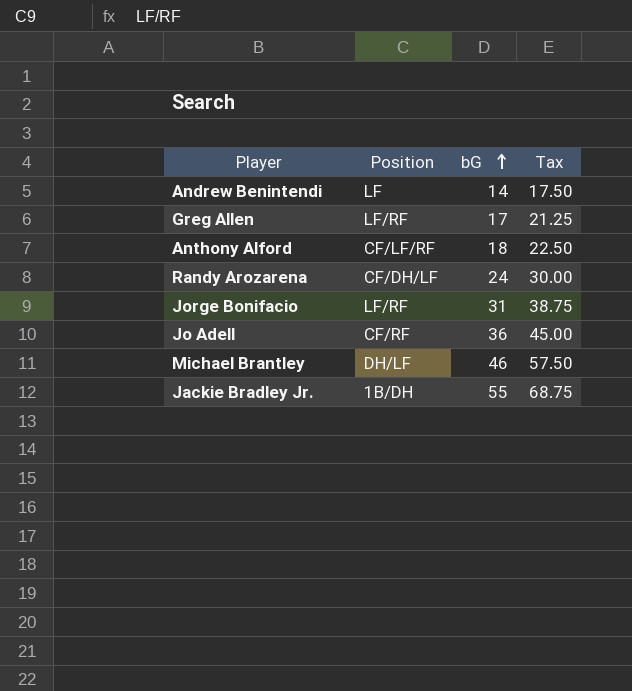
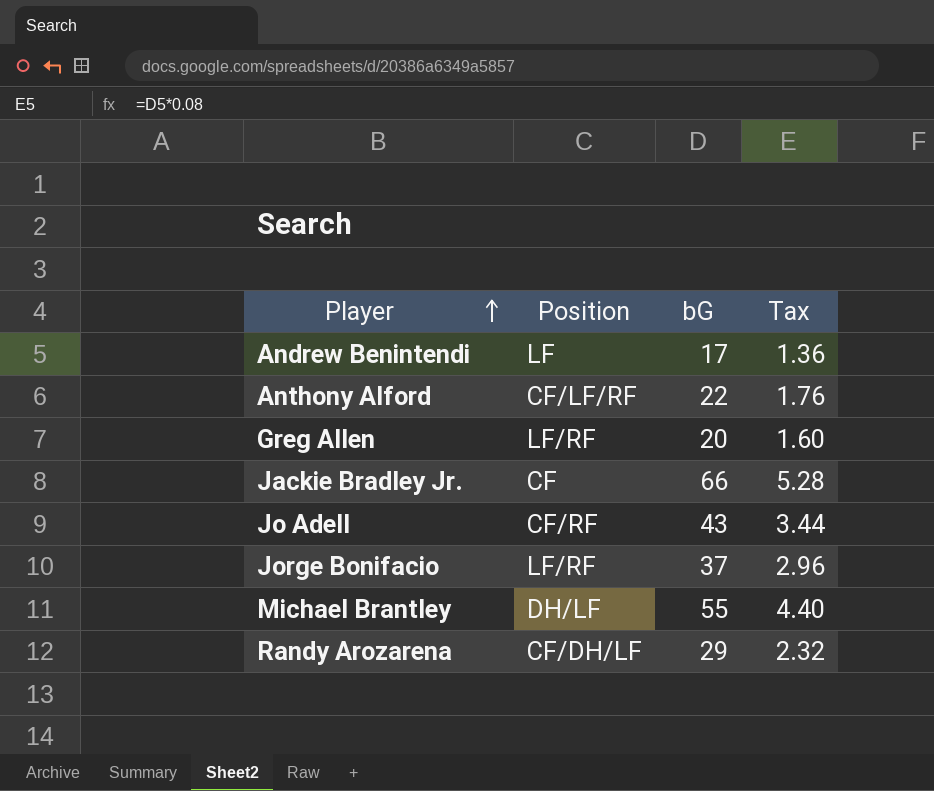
row order: bG ascending -> Player ascending
column Tax | formula: [bG] * 1.25 -> [bG] * 0.08
Andrew Benintendi | bG: 14 -> 17
Anthony Alford | bG: 18 -> 22
Greg Allen | bG: 17 -> 20
Jackie Bradley Jr. | Position: 1B/DH -> CF
Jackie Bradley Jr. | bG: 55 -> 66
Jo Adell | bG: 36 -> 43
Jorge Bonifacio | bG: 31 -> 37
Michael Brantley | bG: 46 -> 55
Randy Arozarena | bG: 24 -> 29

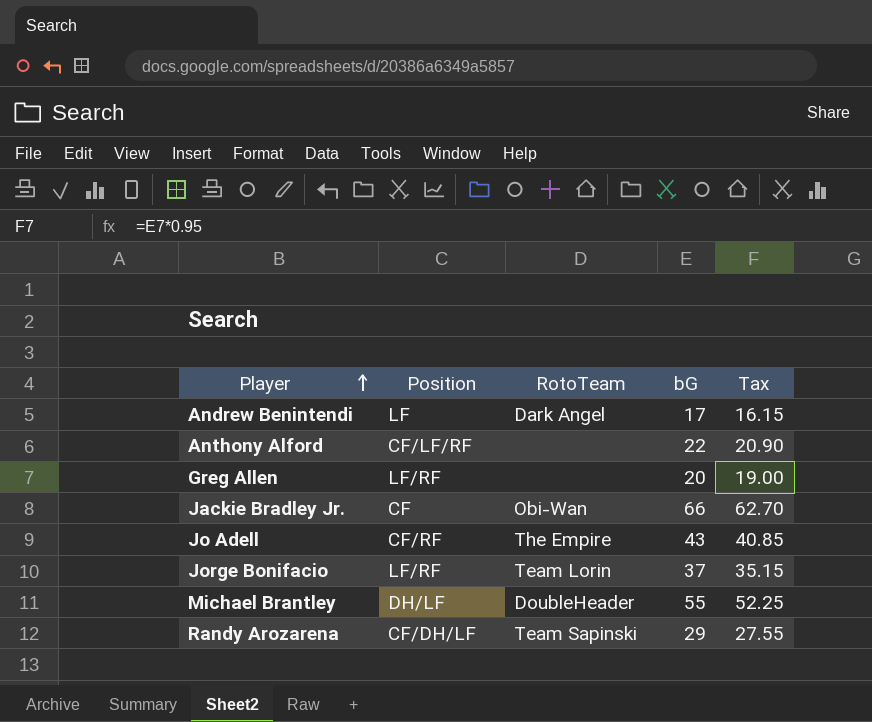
column RotoTeam | position: none -> 3
column Tax | formula: [bG] * 0.08 -> [bG] * 0.95

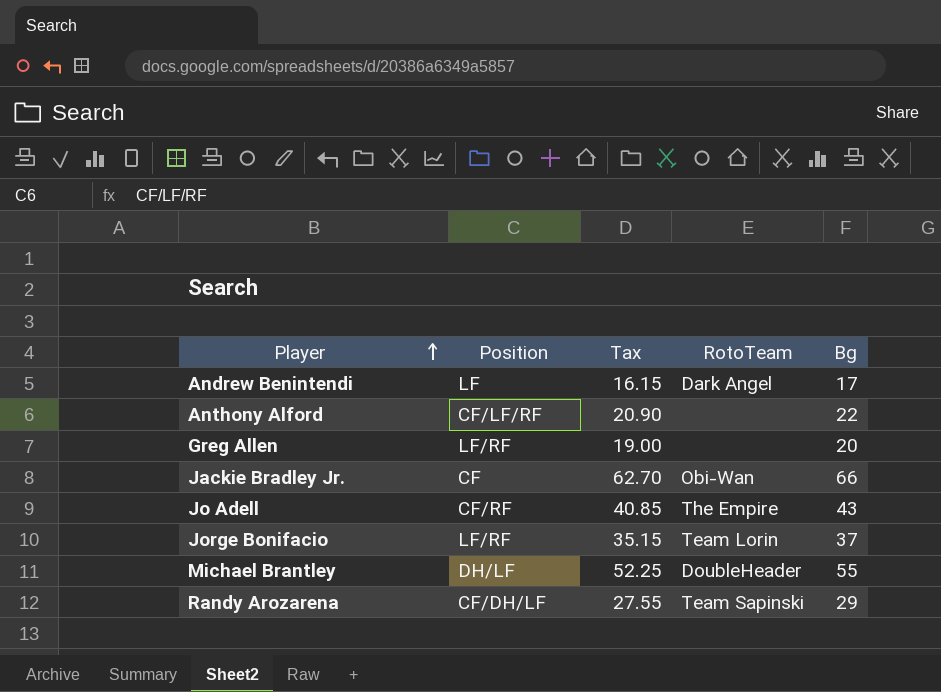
column Tax | position: 5 -> 3
column name: bG -> Bg

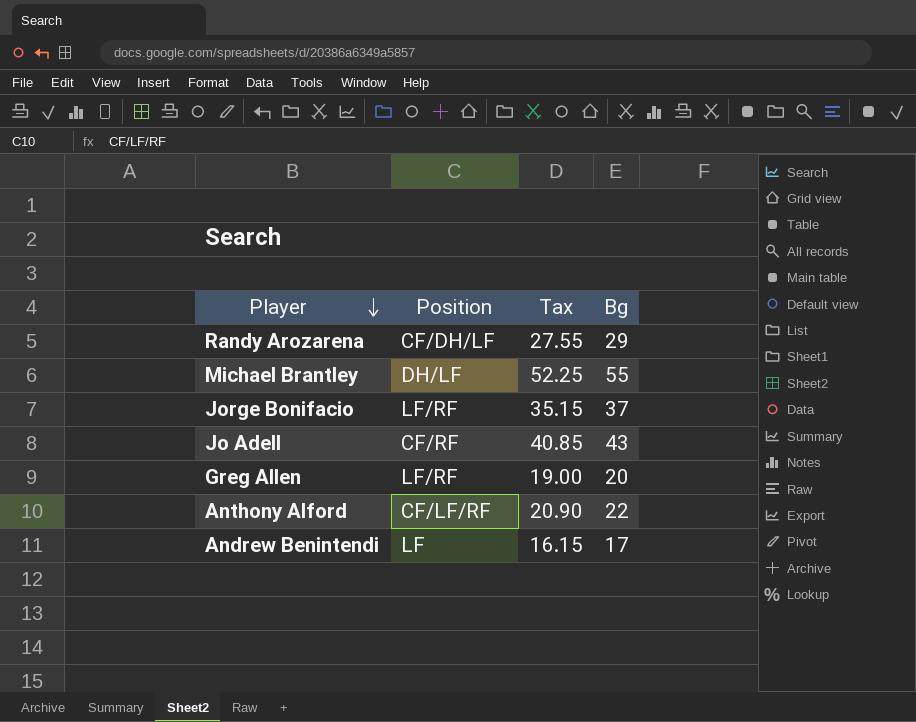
row order: Player ascending -> Player descending
column RotoTeam | position: 4 -> none
row Jackie Bradley Jr.: CF | 62.70 | Obi-Wan | 66 -> none

